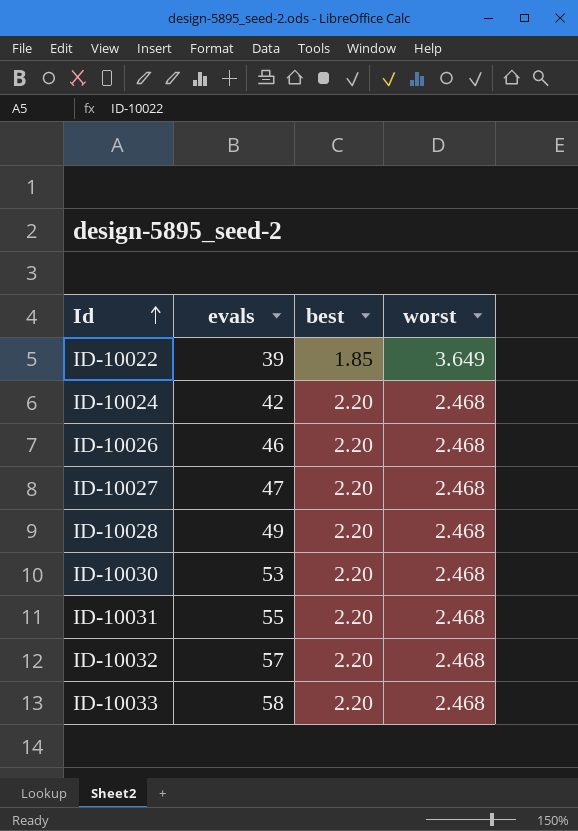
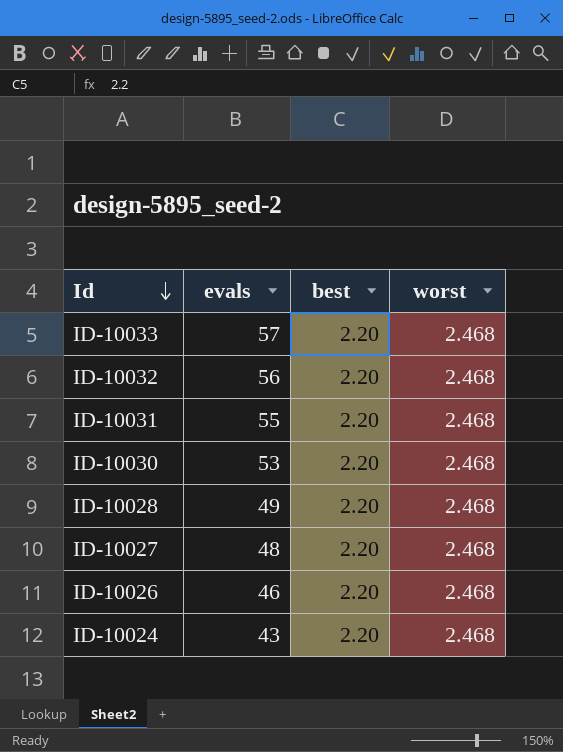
row order: Id ascending -> Id descending
row ID-10022: 39 | 1.85 | 3.649 -> none
ID-10033 | evals: 58 -> 57
ID-10032 | evals: 57 -> 56
ID-10027 | evals: 47 -> 48
ID-10024 | evals: 42 -> 43

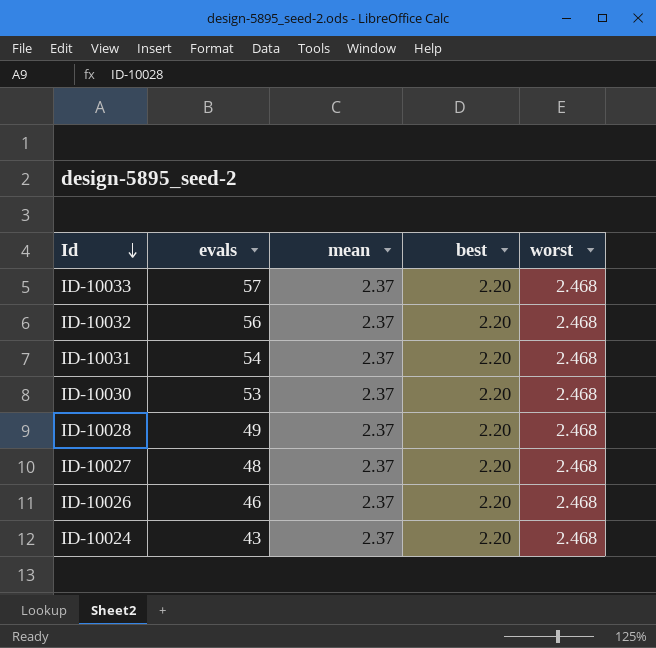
column mean | position: none -> 3
ID-10031 | evals: 55 -> 54

